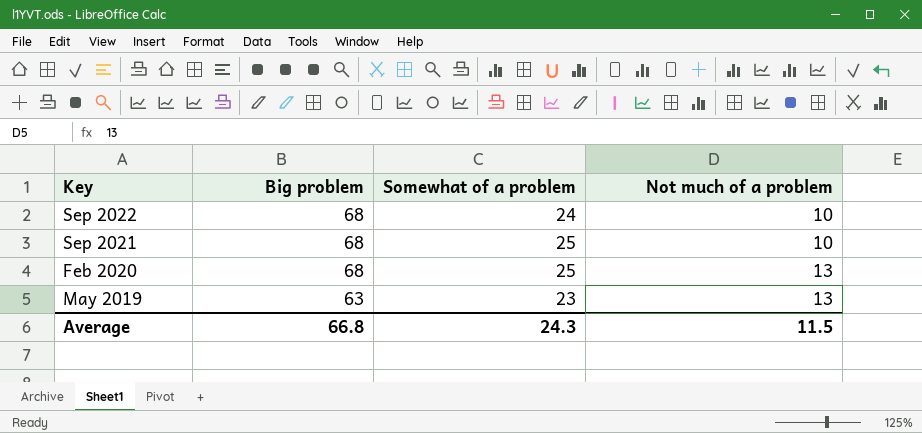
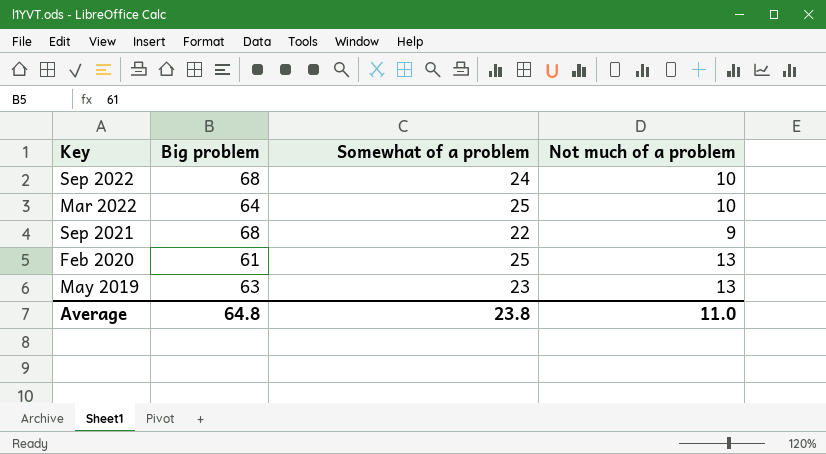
row Mar 2022: none -> 64 | 25 | 10
Sep 2021 | Somewhat of a problem: 25 -> 22
Sep 2021 | Not much of a problem: 10 -> 9
Feb 2020 | Big problem: 68 -> 61
Average | Big problem: 66.8 -> 64.8
Average | Somewhat of a problem: 24.3 -> 23.8
Average | Not much of a problem: 11.5 -> 11.0

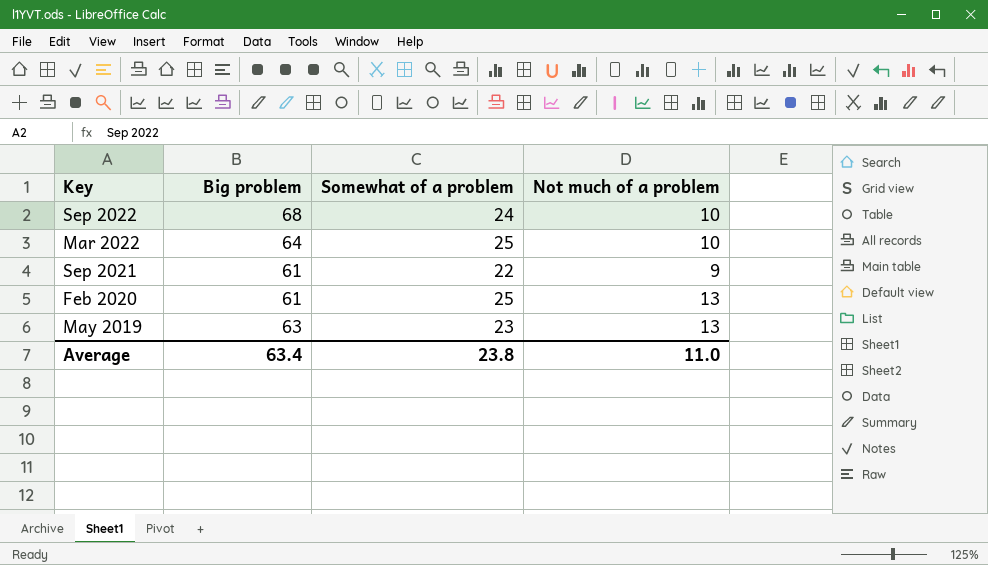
Sep 2021 | Big problem: 68 -> 61
Average | Big problem: 64.8 -> 63.4

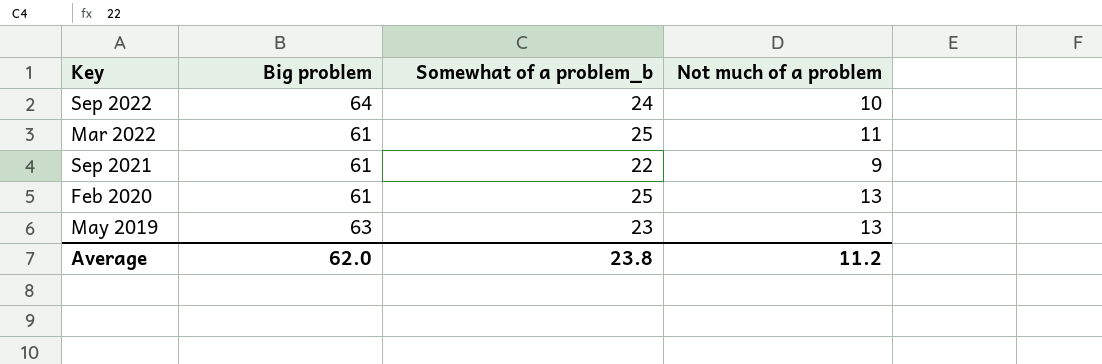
column name: Somewhat of a problem -> Somewhat of a problem_b
Sep 2022 | Big problem: 68 -> 64
Mar 2022 | Big problem: 64 -> 61
Mar 2022 | Not much of a problem: 10 -> 11
Average | Big problem: 63.4 -> 62.0
Average | Not much of a problem: 11.0 -> 11.2

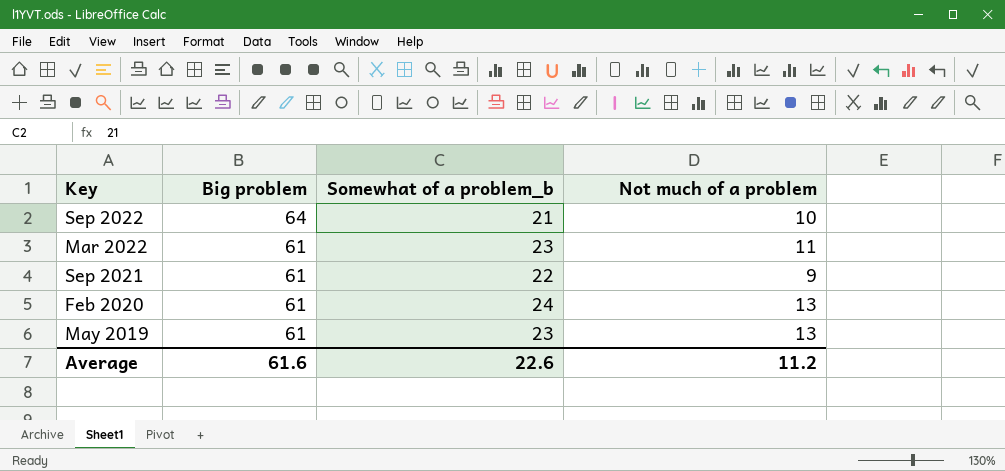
Sep 2022 | Somewhat of a problem_b: 24 -> 21
Mar 2022 | Somewhat of a problem_b: 25 -> 23
Feb 2020 | Somewhat of a problem_b: 25 -> 24
May 2019 | Big problem: 63 -> 61
Average | Big problem: 62.0 -> 61.6
Average | Somewhat of a problem_b: 23.8 -> 22.6

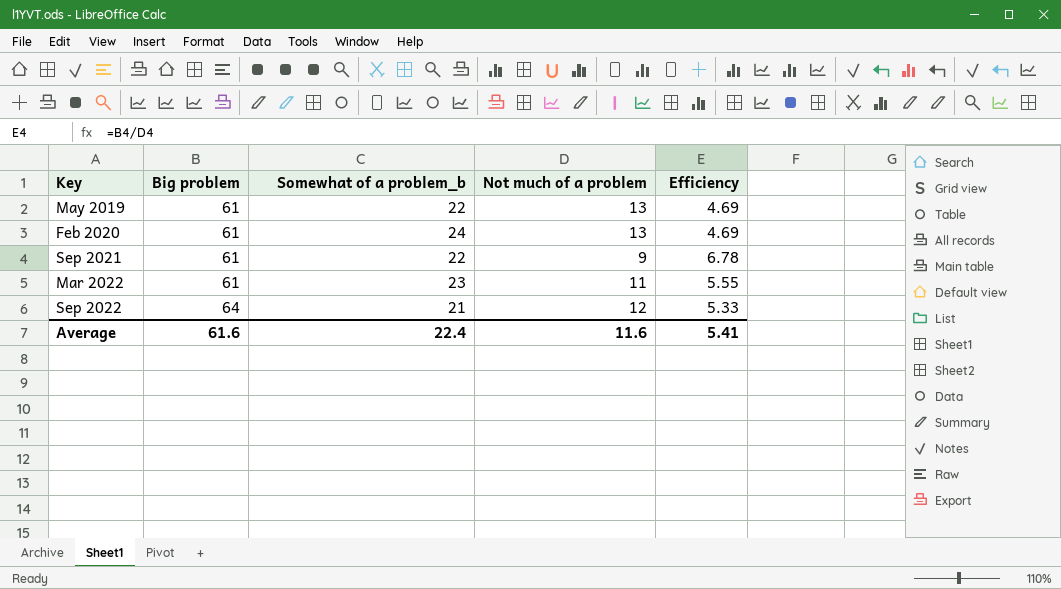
row order: Key descending -> Key ascending
column Efficiency | formula: none -> [Big problem] / [Not much of a problem]
May 2019 | Somewhat of a problem_b: 23 -> 22
Sep 2022 | Not much of a problem: 10 -> 12
Average | Somewhat of a problem_b: 22.6 -> 22.4
Average | Not much of a problem: 11.2 -> 11.6

